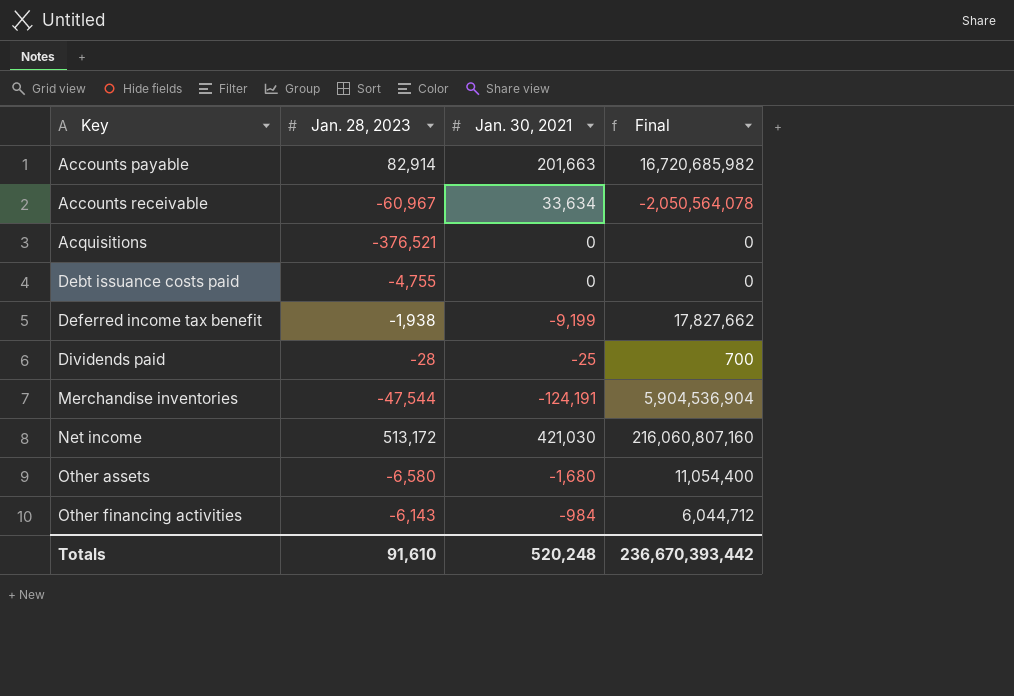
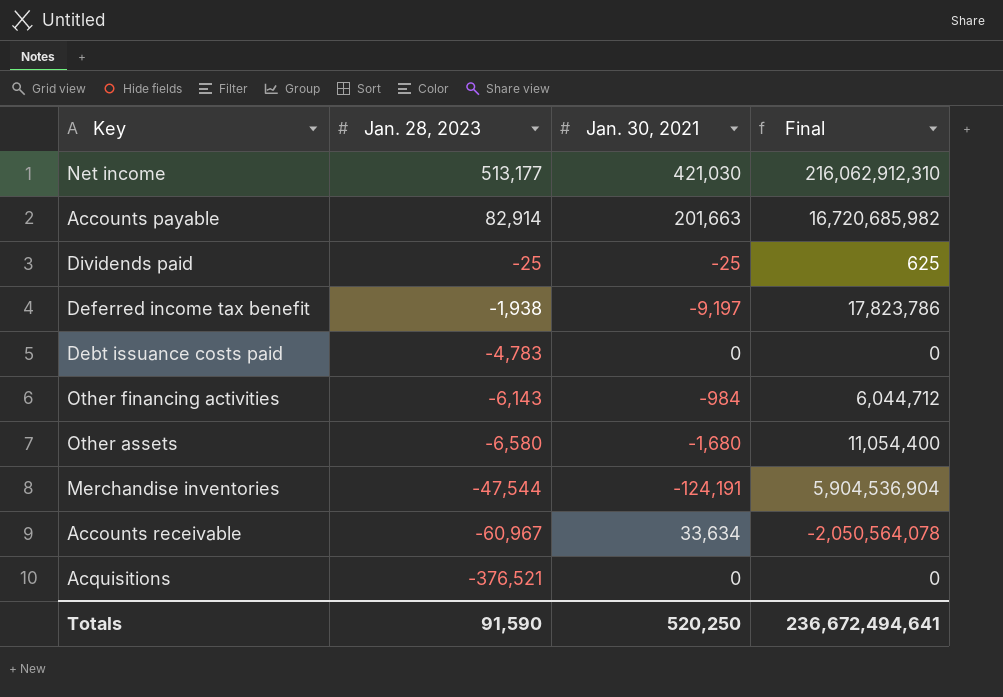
row order: Key ascending -> Jan. 28, 2023 descending
Net income | Jan. 28, 2023: 513,172 -> 513,177
Net income | Final: 216,060,807,160 -> 216,062,912,310
Dividends paid | Jan. 28, 2023: -28 -> -25
Dividends paid | Final: 700 -> 625
Deferred income tax benefit | Jan. 30, 2021: -9,199 -> -9,197
Deferred income tax benefit | Final: 17,827,662 -> 17,823,786
Debt issuance costs paid | Jan. 28, 2023: -4,755 -> -4,783
Totals | Jan. 28, 2023: 91,610 -> 91,590
Totals | Jan. 30, 2021: 520,248 -> 520,250
Totals | Final: 236,670,393,442 -> 236,672,494,641

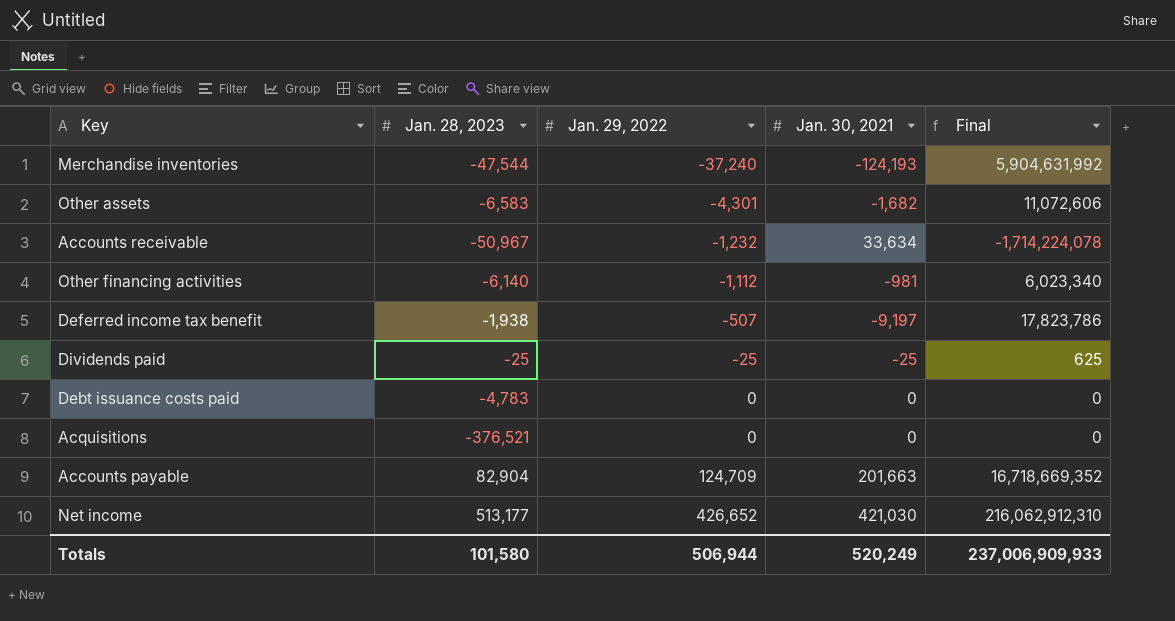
row order: Jan. 28, 2023 descending -> Jan. 29, 2022 ascending
column Jan. 29, 2022 | position: none -> 3
Merchandise inventories | Jan. 30, 2021: -124,191 -> -124,193
Merchandise inventories | Final: 5,904,536,904 -> 5,904,631,992
Other assets | Jan. 28, 2023: -6,580 -> -6,583
Other assets | Jan. 30, 2021: -1,680 -> -1,682
Other assets | Final: 11,054,400 -> 11,072,606
Accounts receivable | Jan. 28, 2023: -60,967 -> -50,967
Accounts receivable | Final: -2,050,564,078 -> -1,714,224,078
Other financing activities | Jan. 28, 2023: -6,143 -> -6,140
Other financing activities | Jan. 30, 2021: -984 -> -981
Other financing activities | Final: 6,044,712 -> 6,023,340
Accounts payable | Jan. 28, 2023: 82,914 -> 82,904
Accounts payable | Final: 16,720,685,982 -> 16,718,669,352
Totals | Jan. 28, 2023: 91,590 -> 101,580
Totals | Jan. 30, 2021: 520,250 -> 520,249
Totals | Final: 236,672,494,641 -> 237,006,909,933

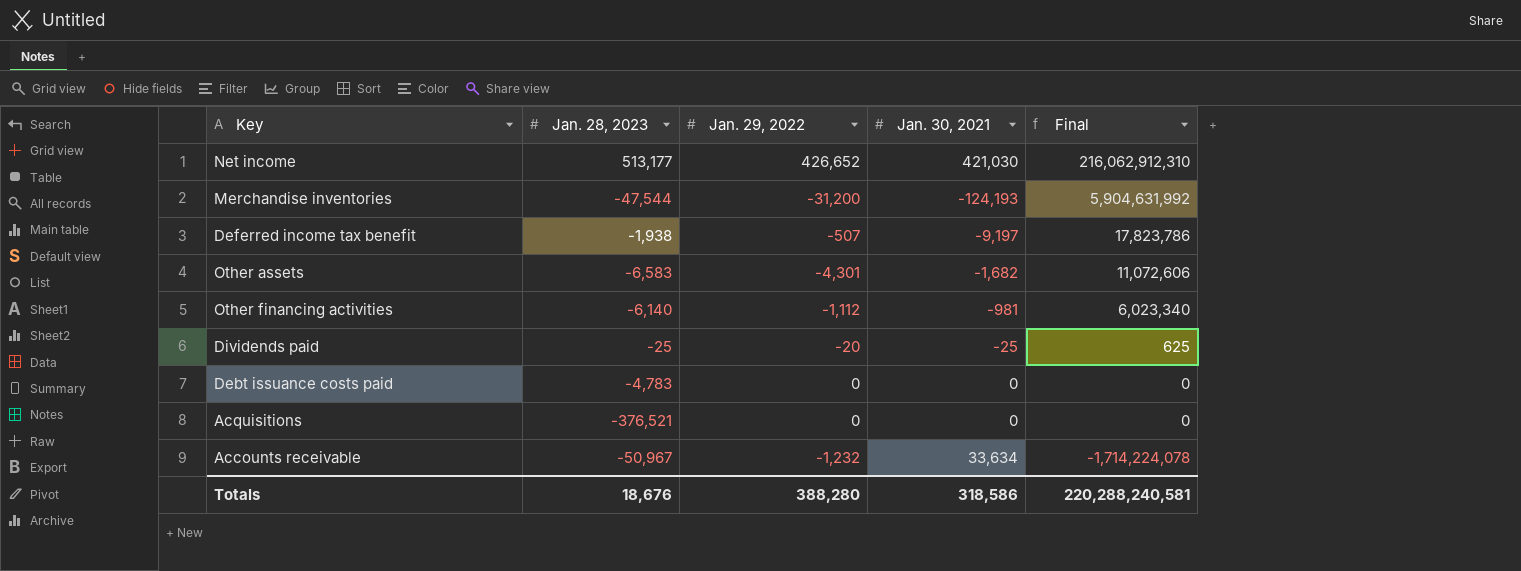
row order: Jan. 29, 2022 ascending -> Final descending
row Accounts payable: 82,904 | 124,709 | 201,663 | 16,718,669,352 -> none
Merchandise inventories | Jan. 29, 2022: -37,240 -> -31,200
Dividends paid | Jan. 29, 2022: -25 -> -20
Totals | Jan. 28, 2023: 101,580 -> 18,676
Totals | Jan. 29, 2022: 506,944 -> 388,280
Totals | Jan. 30, 2021: 520,249 -> 318,586
Totals | Final: 237,006,909,933 -> 220,288,240,581

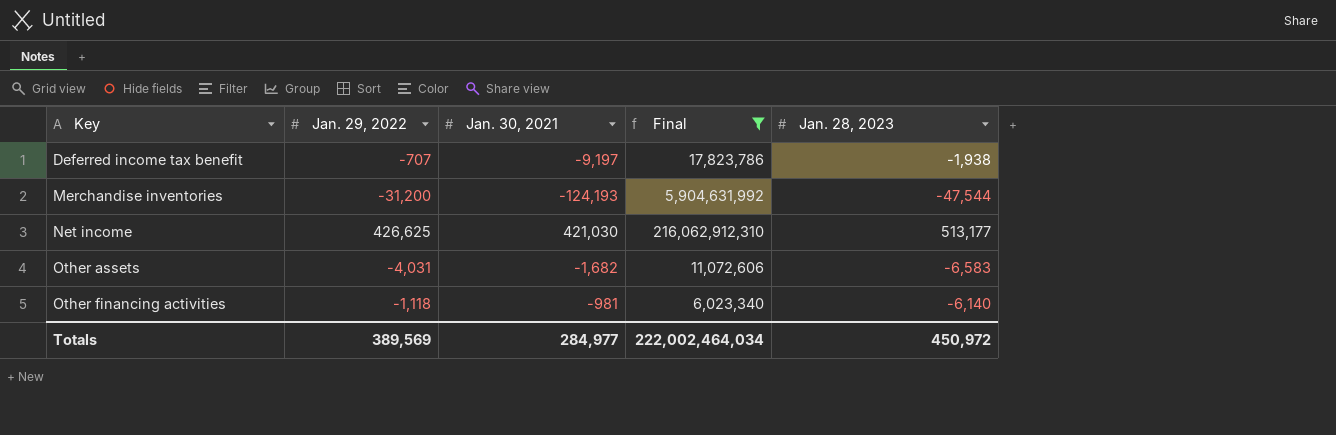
filter: none -> Final >= 6,023,340
row order: Final descending -> Key ascending
column Jan. 28, 2023 | position: 2 -> 5
Deferred income tax benefit | Jan. 29, 2022: -507 -> -707
Net income | Jan. 29, 2022: 426,652 -> 426,625
Other assets | Jan. 29, 2022: -4,301 -> -4,031
Other financing activities | Jan. 29, 2022: -1,112 -> -1,118
Totals | Jan. 29, 2022: 388,280 -> 389,569
Totals | Jan. 30, 2021: 318,586 -> 284,977
Totals | Final: 220,288,240,581 -> 222,002,464,034
Totals | Jan. 28, 2023: 18,676 -> 450,972

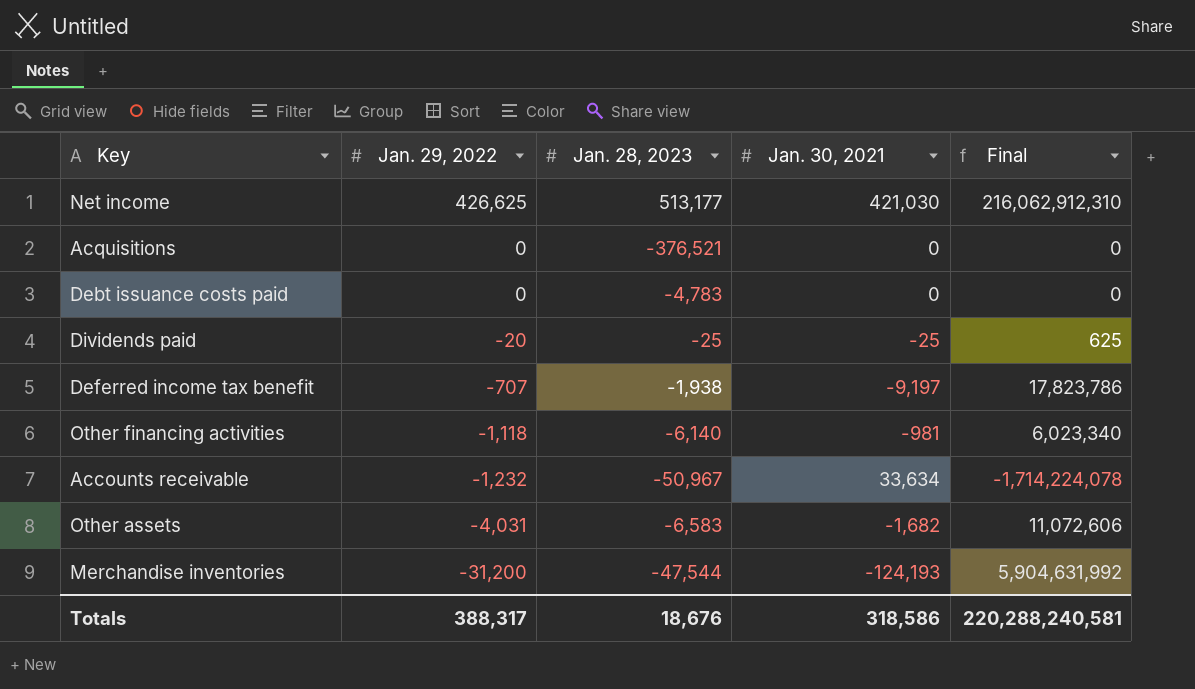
filter: Final >= 6,023,340 -> none
row order: Key ascending -> Jan. 29, 2022 descending
column Jan. 28, 2023 | position: 5 -> 3
Totals | Jan. 29, 2022: 389,569 -> 388,317
Totals | Jan. 28, 2023: 450,972 -> 18,676
Totals | Jan. 30, 2021: 284,977 -> 318,586
Totals | Final: 222,002,464,034 -> 220,288,240,581

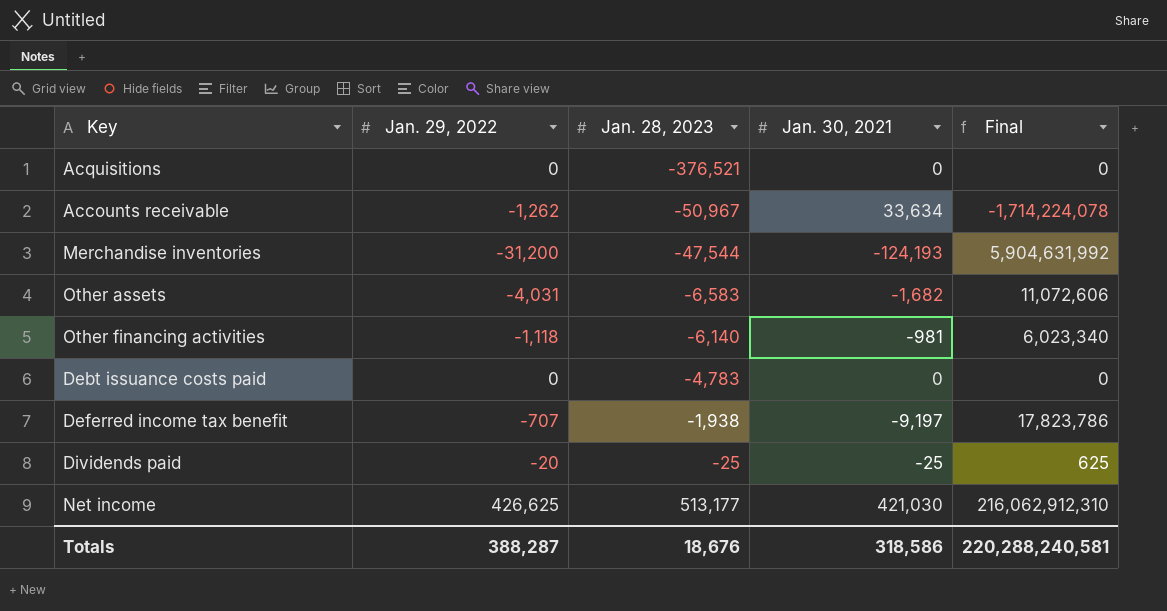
row order: Jan. 29, 2022 descending -> Jan. 28, 2023 ascending
Accounts receivable | Jan. 29, 2022: -1,232 -> -1,262
Totals | Jan. 29, 2022: 388,317 -> 388,287

